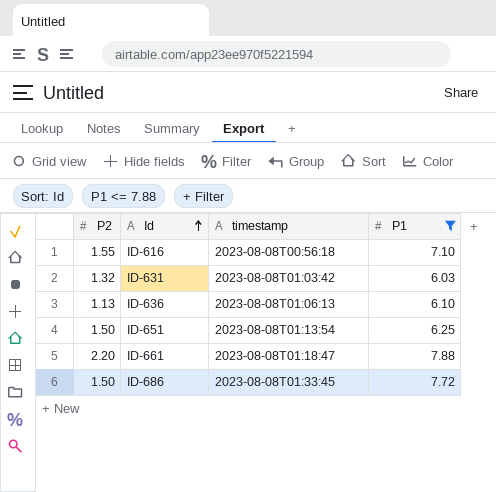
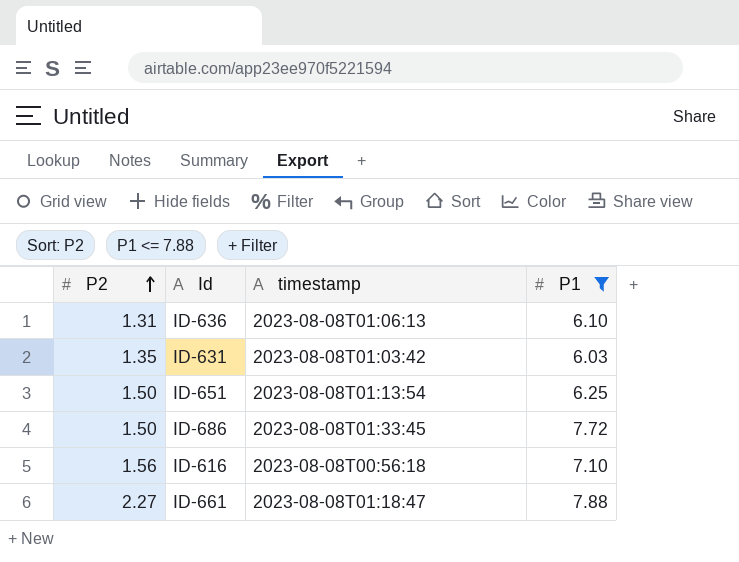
row order: Id ascending -> P2 ascending
ID-636 | P2: 1.13 -> 1.31
ID-631 | P2: 1.32 -> 1.35
ID-616 | P2: 1.55 -> 1.56
ID-661 | P2: 2.20 -> 2.27

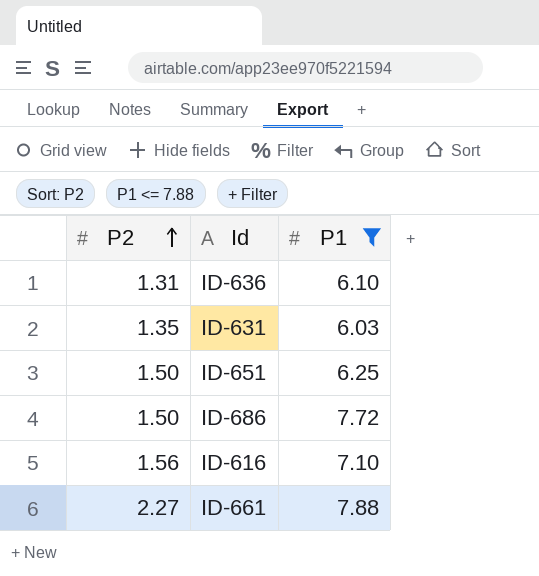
column timestamp | position: 3 -> none

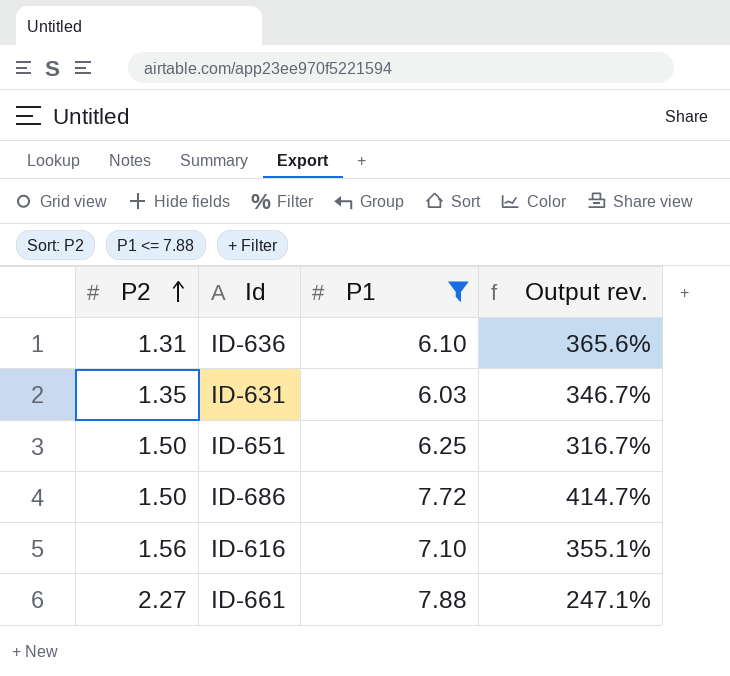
column Output rev. | formula: none -> ([P1] - [P2]) / [P2]

